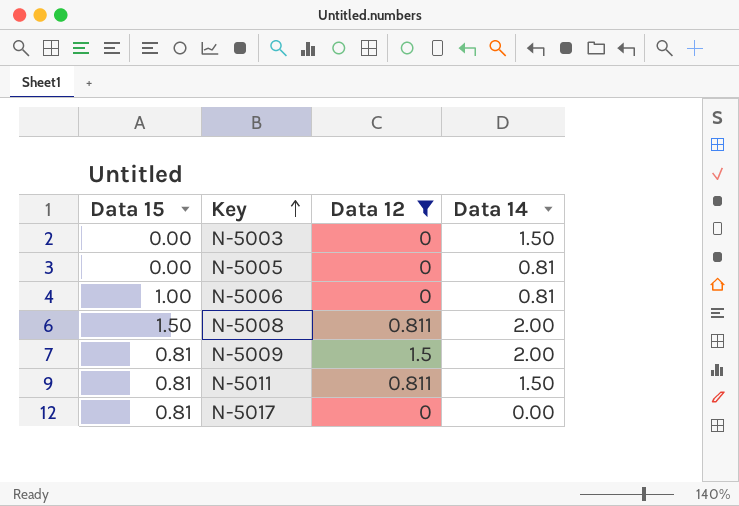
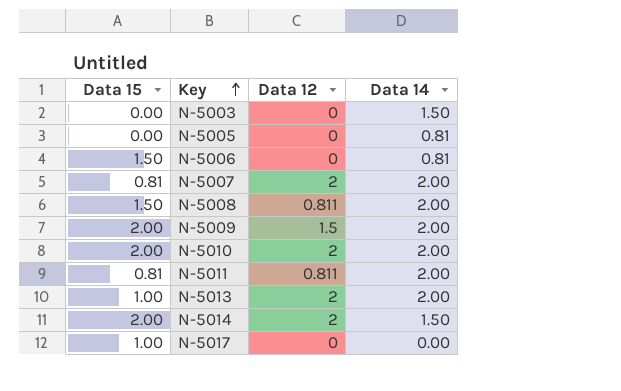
filter: Data 12 != 2 -> none
N-5006 | Data 15: 1.00 -> 1.50
N-5009 | Data 15: 0.81 -> 2.00
N-5011 | Data 14: 1.50 -> 2.00
N-5017 | Data 15: 0.81 -> 1.00

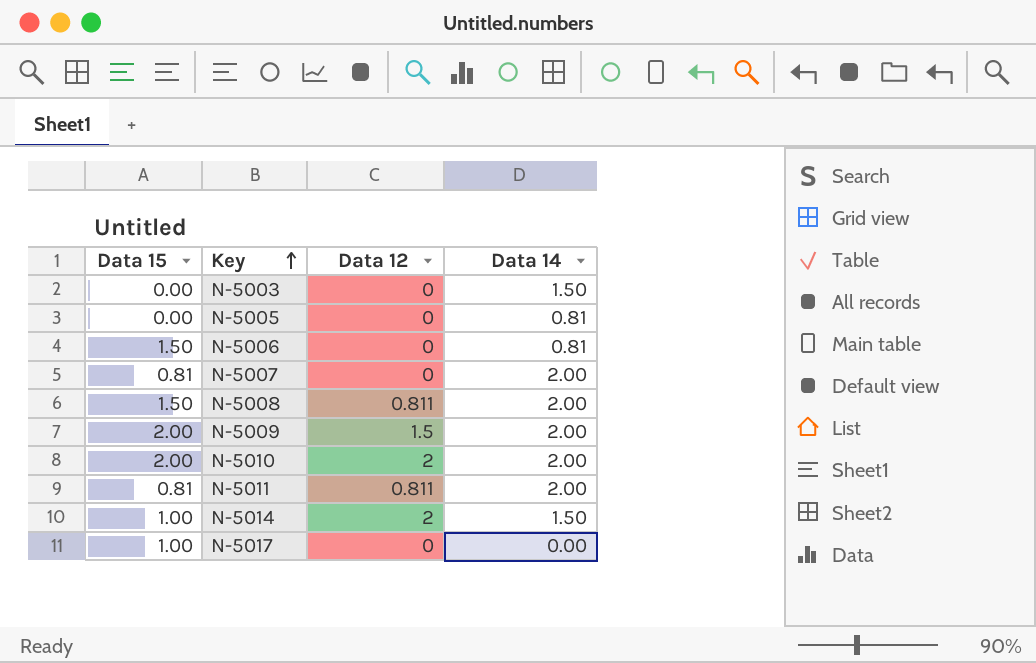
row N-5013: 1.00 | 2 | 2.00 -> none
N-5007 | Data 12: 2 -> 0
N-5014 | Data 15: 2.00 -> 1.00

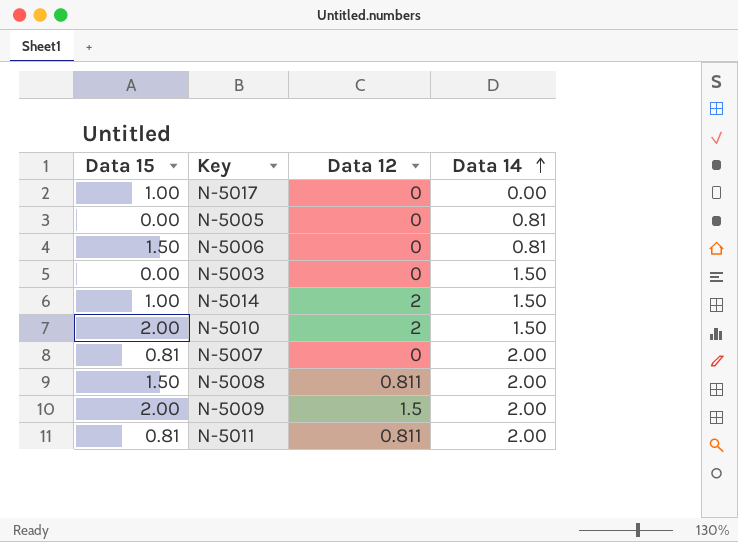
row order: Key ascending -> Data 14 ascending
N-5010 | Data 14: 2.00 -> 1.50

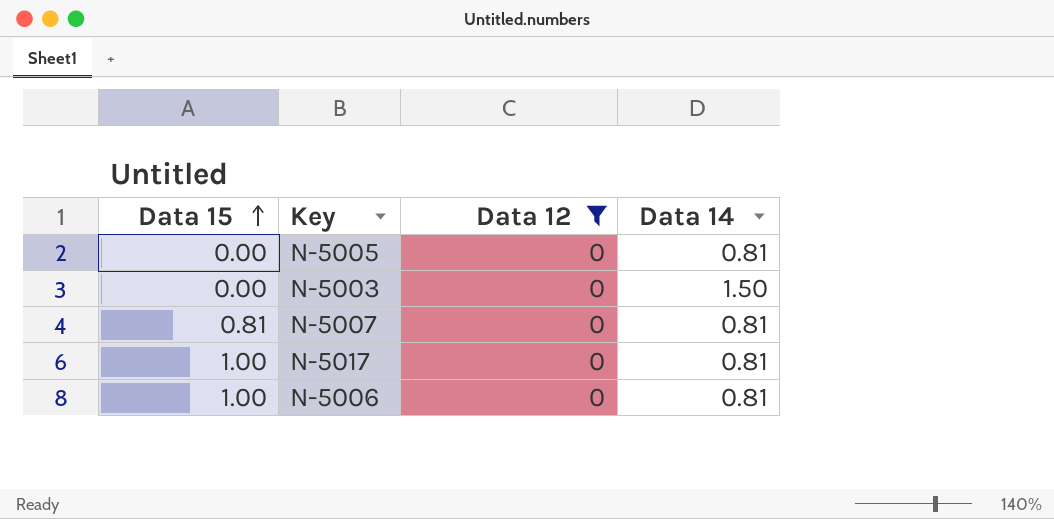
filter: none -> Data 12 = 0
row order: Data 14 ascending -> Data 15 ascending
N-5007 | Data 14: 2.00 -> 0.81
N-5017 | Data 14: 0.00 -> 0.81
N-5006 | Data 15: 1.50 -> 1.00

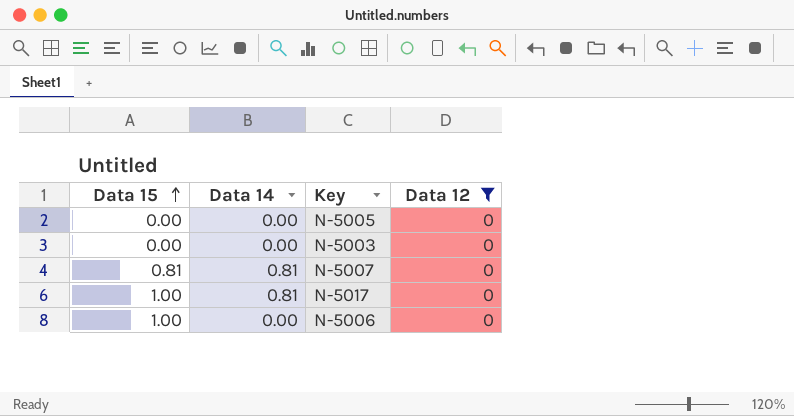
column Data 14 | position: 4 -> 2
N-5005 | Data 14: 0.81 -> 0.00
N-5003 | Data 14: 1.50 -> 0.00
N-5006 | Data 14: 0.81 -> 0.00

